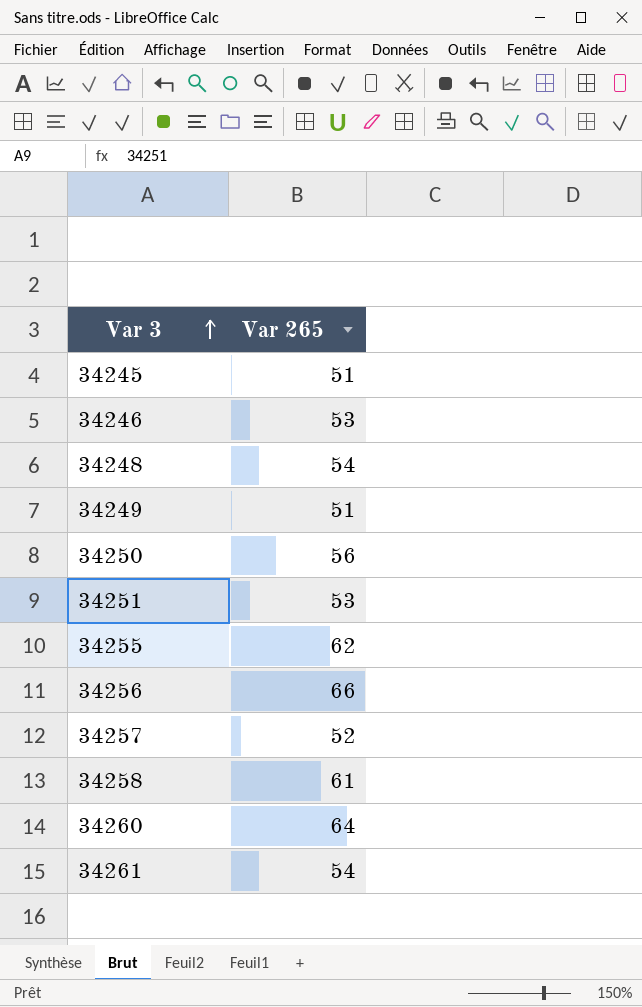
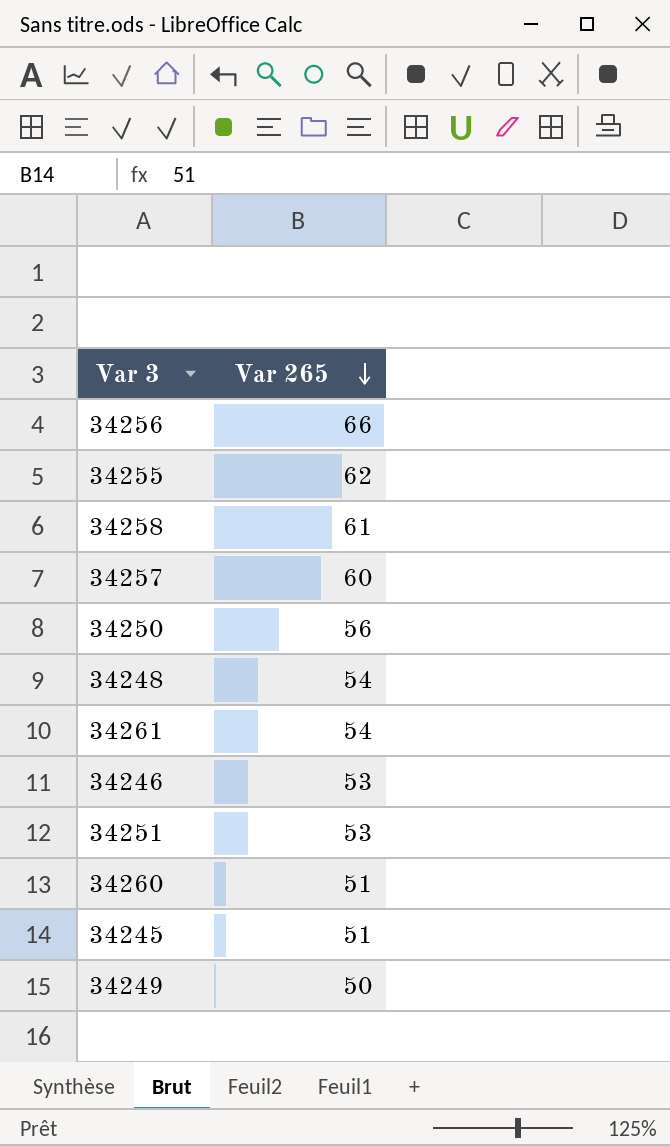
row order: Var 3 ascending -> Var 265 descending
34257 | Var 265: 52 -> 60
34260 | Var 265: 64 -> 51
34249 | Var 265: 51 -> 50

